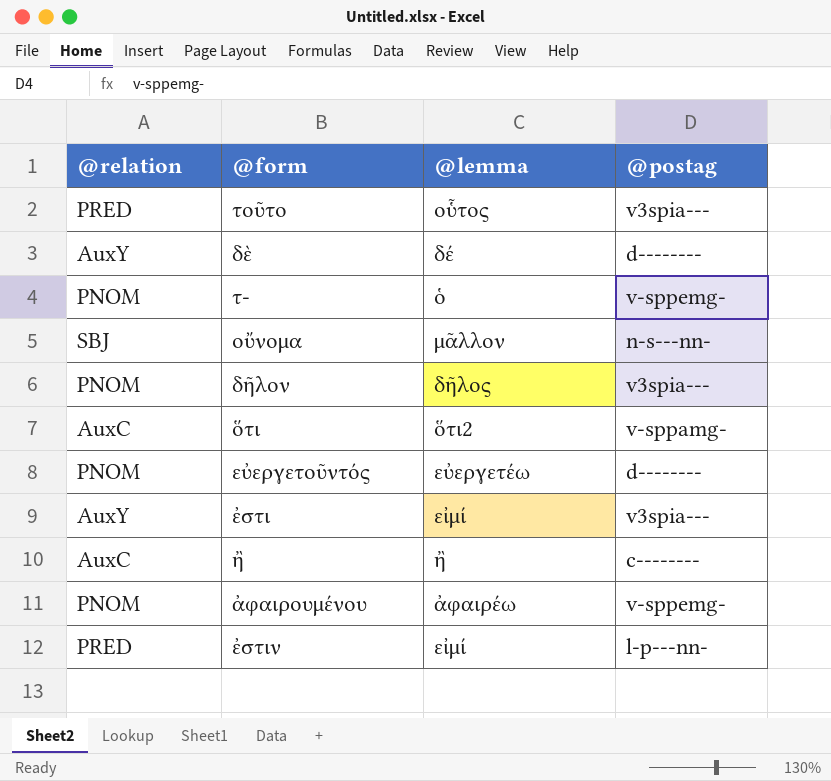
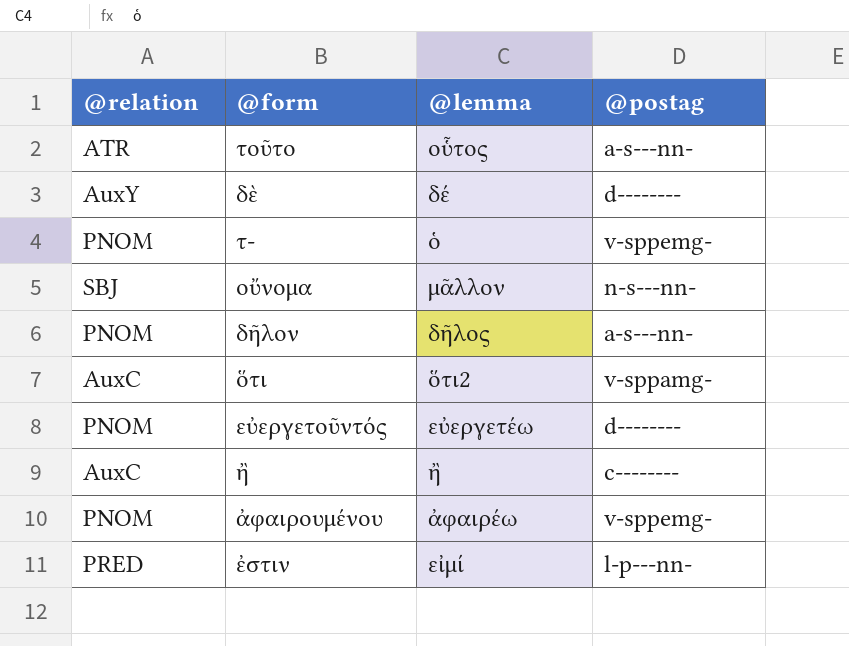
row ἐστι: AuxY | εἰμί | v3spia--- -> none
τοῦτο | @relation: PRED -> ATR
τοῦτο | @postag: v3spia--- -> a-s---nn-
δῆλον | @postag: v3spia--- -> a-s---nn-

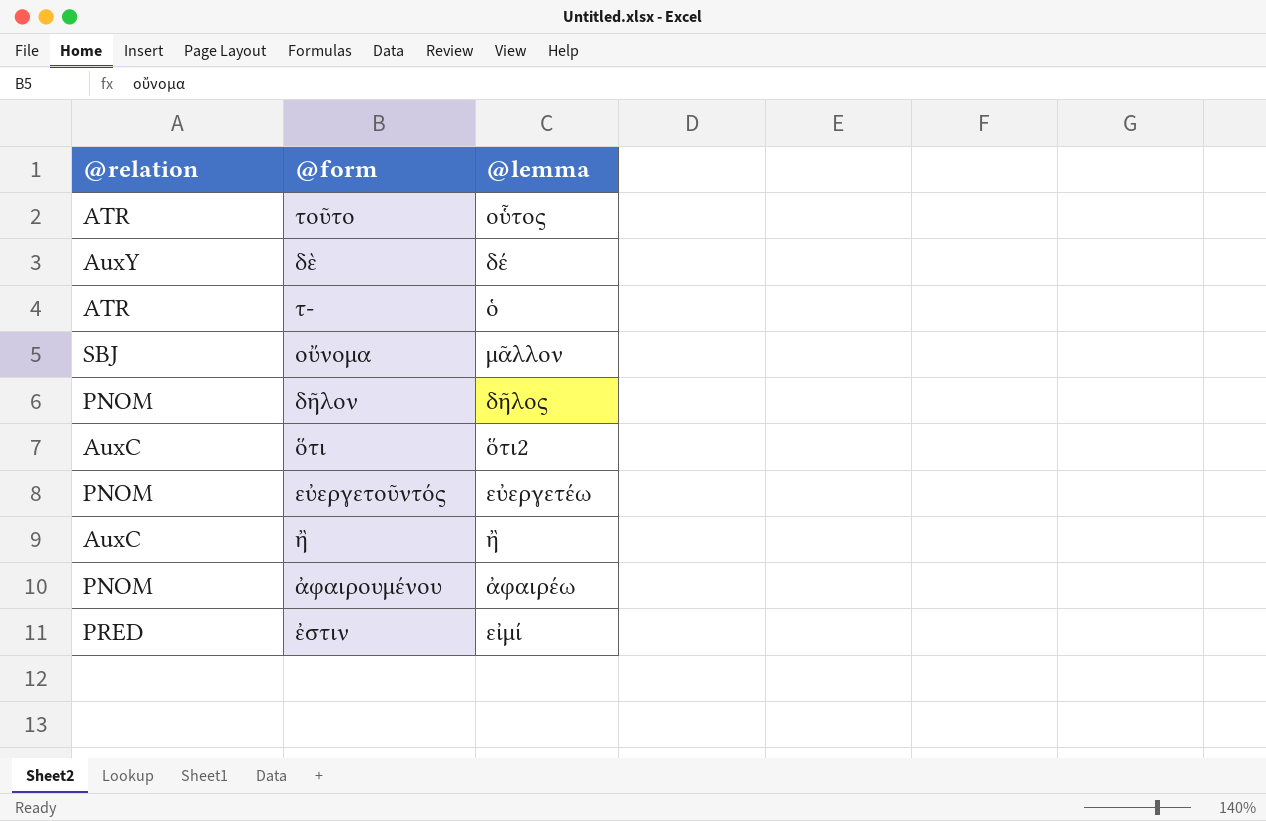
column @postag | position: 4 -> none
τ- | @relation: PNOM -> ATR

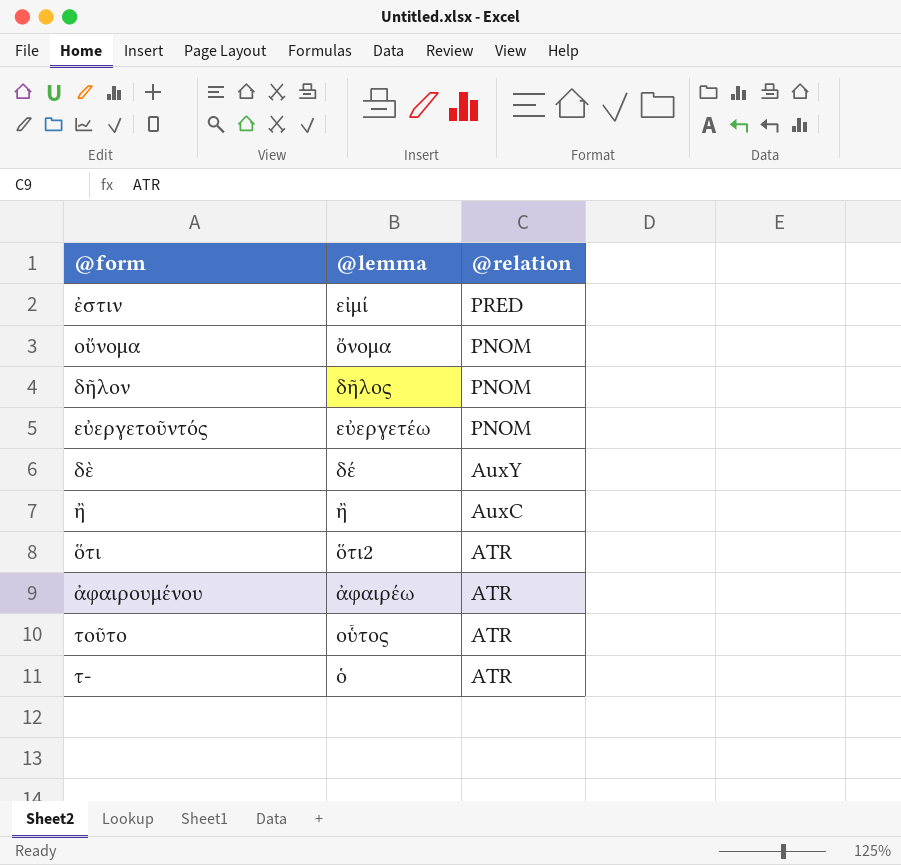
row order: none -> @relation descending
column @relation | position: 1 -> 3
οὔνομα | @lemma: μᾶλλον -> ὄνομα
οὔνομα | @relation: SBJ -> PNOM
ὅτι | @relation: AuxC -> ATR
ἀφαιρουμένου | @relation: PNOM -> ATR

